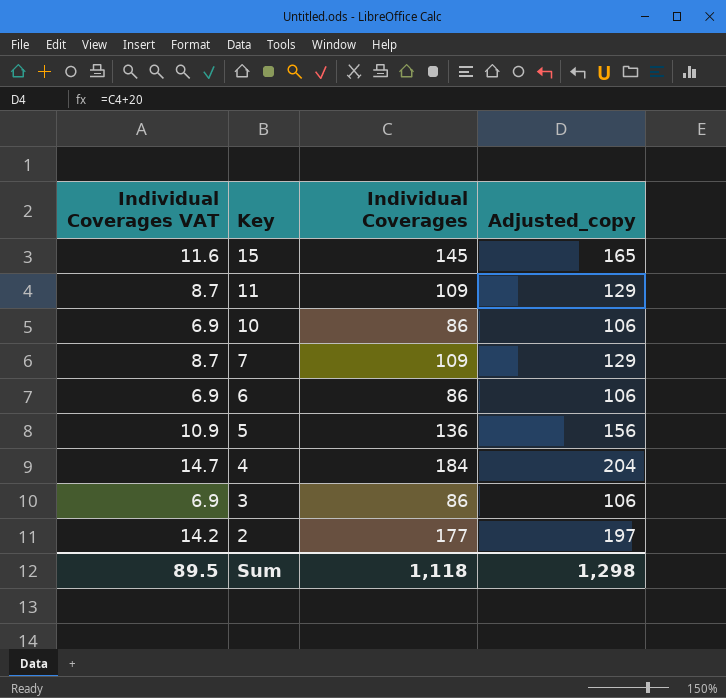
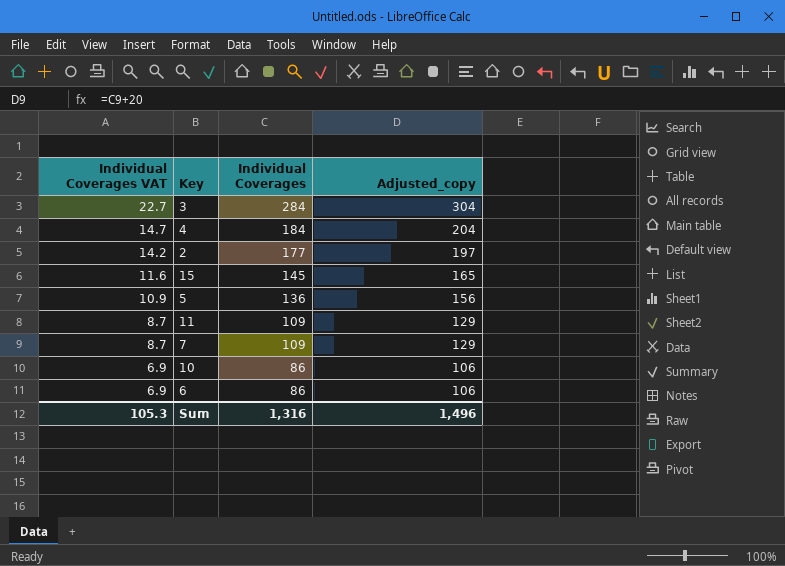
row order: Key descending -> Individual Coverages VAT descending
3 | Individual Coverages VAT: 6.9 -> 22.7
3 | Individual Coverages: 86 -> 284
3 | Adjusted_copy: 106 -> 304
Sum | Individual Coverages VAT: 89.5 -> 105.3
Sum | Individual Coverages: 1,118 -> 1,316
Sum | Adjusted_copy: 1,298 -> 1,496

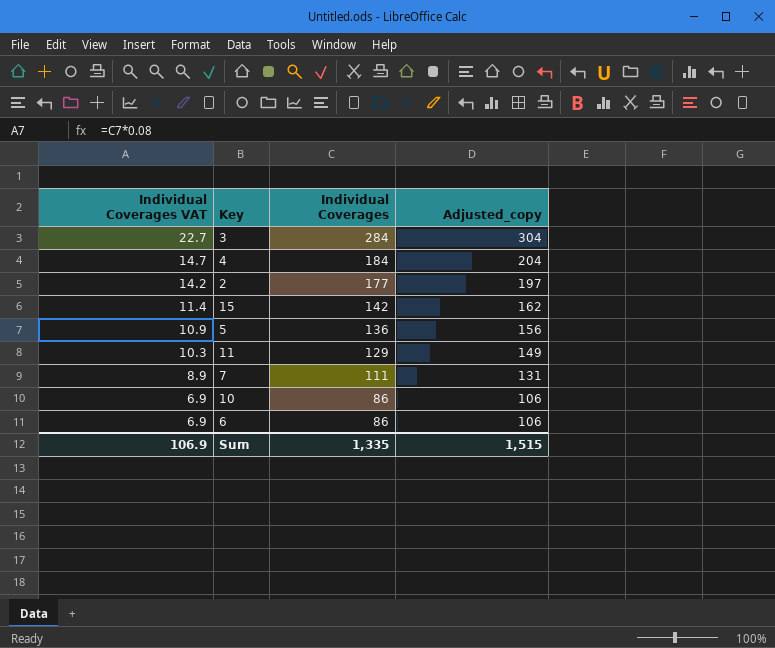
15 | Individual Coverages VAT: 11.6 -> 11.4
15 | Individual Coverages: 145 -> 142
15 | Adjusted_copy: 165 -> 162
11 | Individual Coverages VAT: 8.7 -> 10.3
11 | Individual Coverages: 109 -> 129
11 | Adjusted_copy: 129 -> 149
7 | Individual Coverages VAT: 8.7 -> 8.9
7 | Individual Coverages: 109 -> 111
7 | Adjusted_copy: 129 -> 131
Sum | Individual Coverages VAT: 105.3 -> 106.9
Sum | Individual Coverages: 1,316 -> 1,335
Sum | Adjusted_copy: 1,496 -> 1,515

